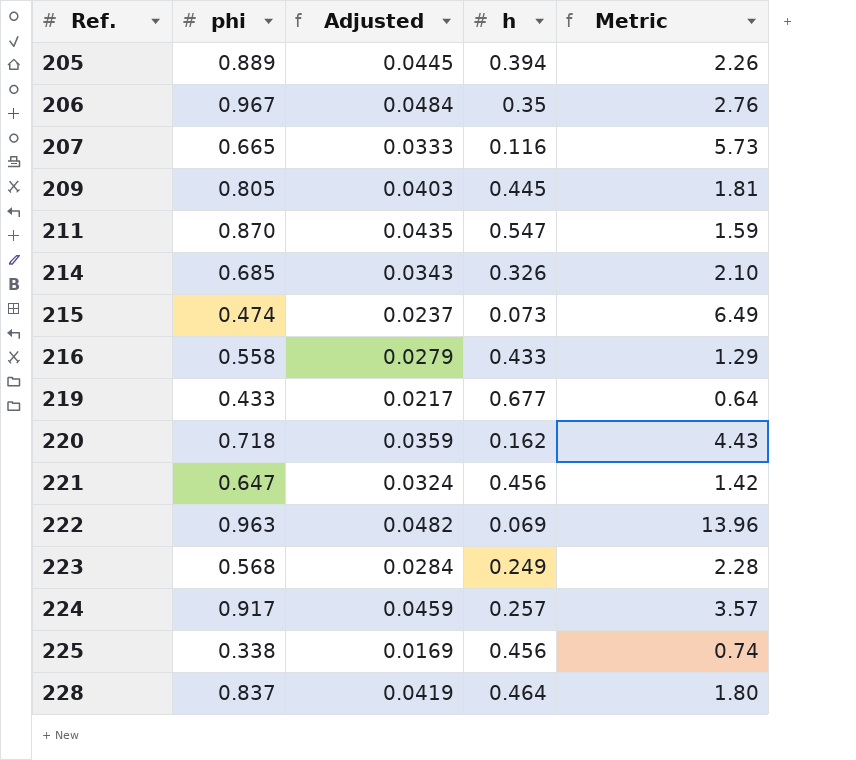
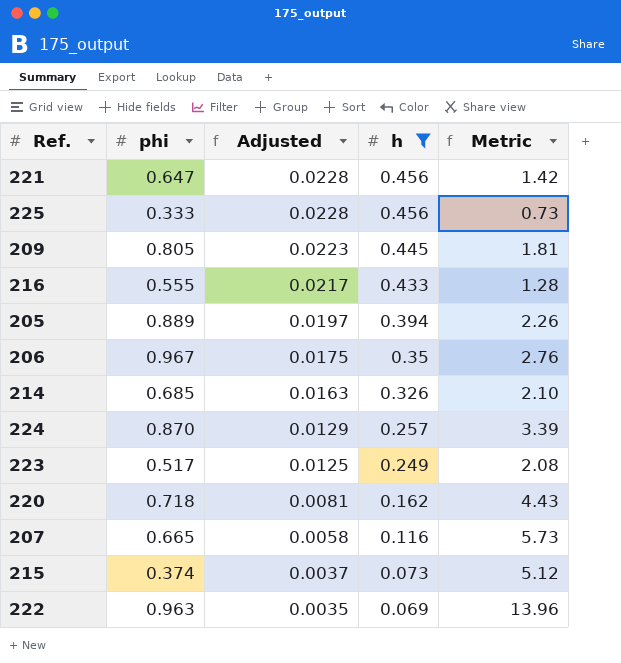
filter: none -> h <= 0.456
row order: Ref. ascending -> Adjusted descending
column Adjusted | formula: [phi] * 0.05 -> [h] * 0.05
225 | phi: 0.338 -> 0.333
225 | Metric: 0.74 -> 0.73
216 | phi: 0.558 -> 0.555
216 | Metric: 1.29 -> 1.28
224 | phi: 0.917 -> 0.870
224 | Metric: 3.57 -> 3.39
223 | phi: 0.568 -> 0.517
223 | Metric: 2.28 -> 2.08
215 | phi: 0.474 -> 0.374
215 | Metric: 6.49 -> 5.12

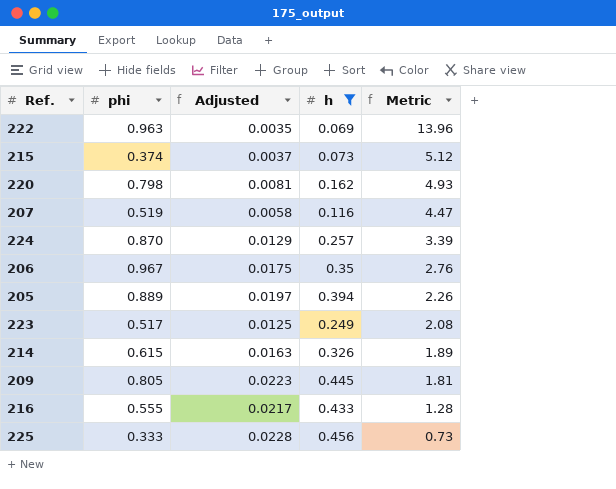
row order: Adjusted descending -> Metric descending
row 221: 0.647 | 0.0228 | 0.456 | 1.42 -> none
220 | phi: 0.718 -> 0.798
220 | Metric: 4.43 -> 4.93
207 | phi: 0.665 -> 0.519
207 | Metric: 5.73 -> 4.47
214 | phi: 0.685 -> 0.615
214 | Metric: 2.10 -> 1.89

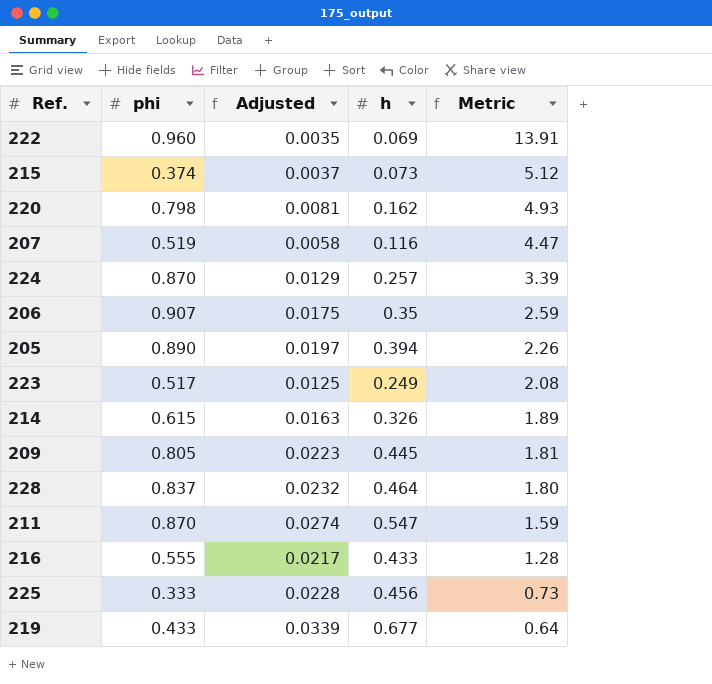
filter: h <= 0.456 -> none
222 | phi: 0.963 -> 0.960
222 | Metric: 13.96 -> 13.91
206 | phi: 0.967 -> 0.907
206 | Metric: 2.76 -> 2.59
205 | phi: 0.889 -> 0.890

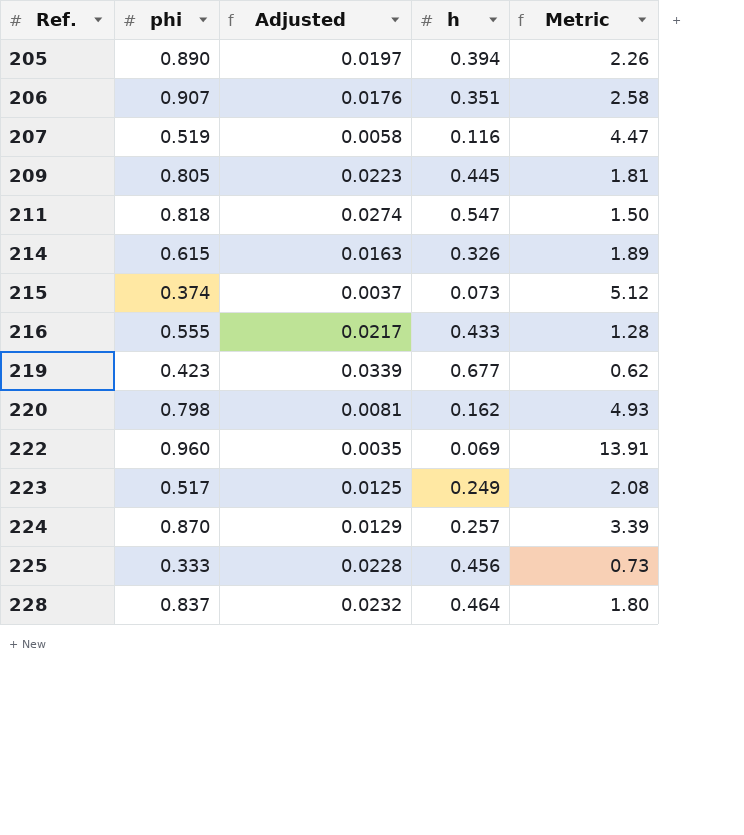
row order: Metric descending -> Ref. ascending
206 | Adjusted: 0.0175 -> 0.0176
206 | h: 0.35 -> 0.351
206 | Metric: 2.59 -> 2.58
211 | phi: 0.870 -> 0.818
211 | Metric: 1.59 -> 1.50
219 | phi: 0.433 -> 0.423
219 | Metric: 0.64 -> 0.62

